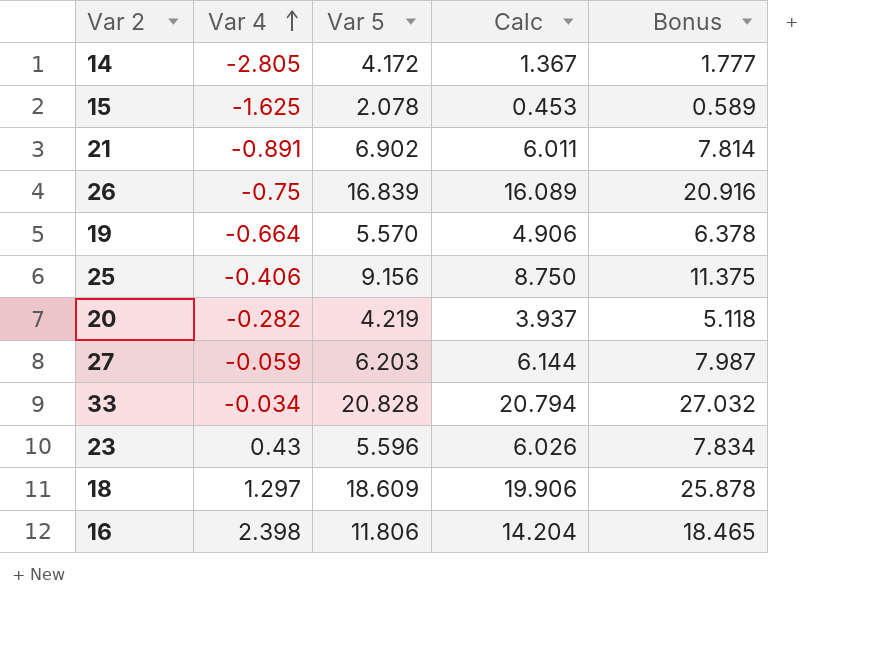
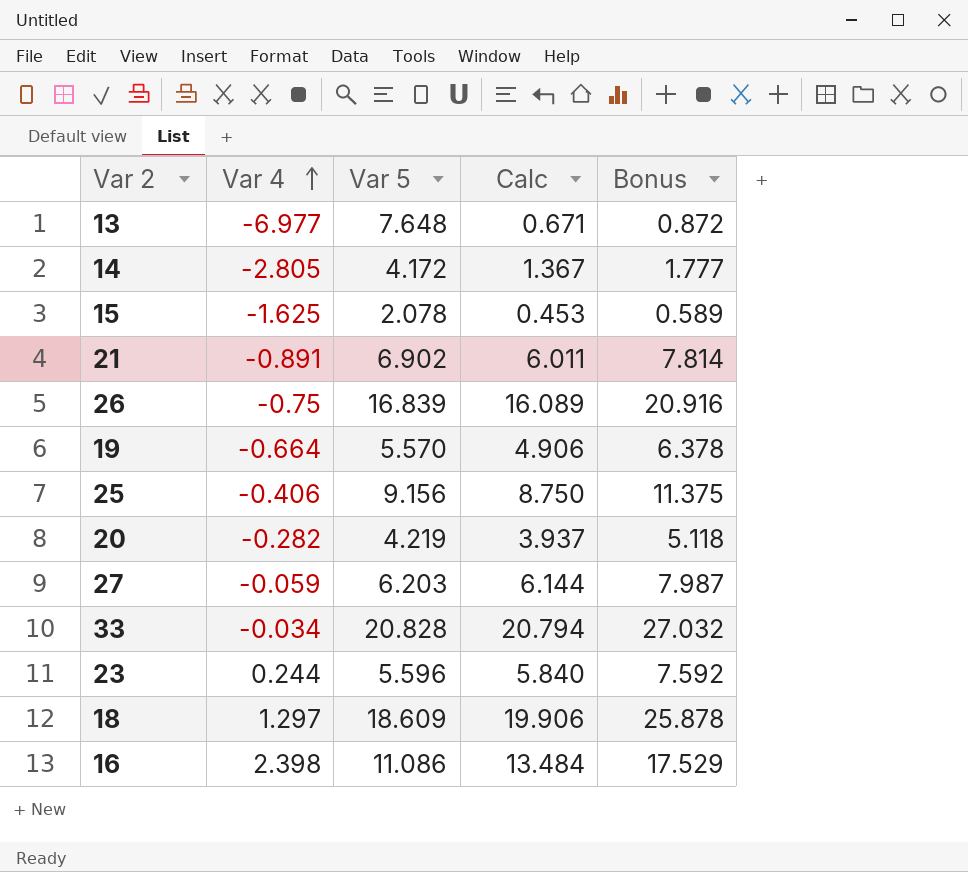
row 13: none -> -6.977 | 7.648 | 0.671 | 0.872
23 | Var 4: 0.43 -> 0.244
23 | Calc: 6.026 -> 5.840
23 | Bonus: 7.834 -> 7.592
16 | Var 5: 11.806 -> 11.086
16 | Calc: 14.204 -> 13.484
16 | Bonus: 18.465 -> 17.529

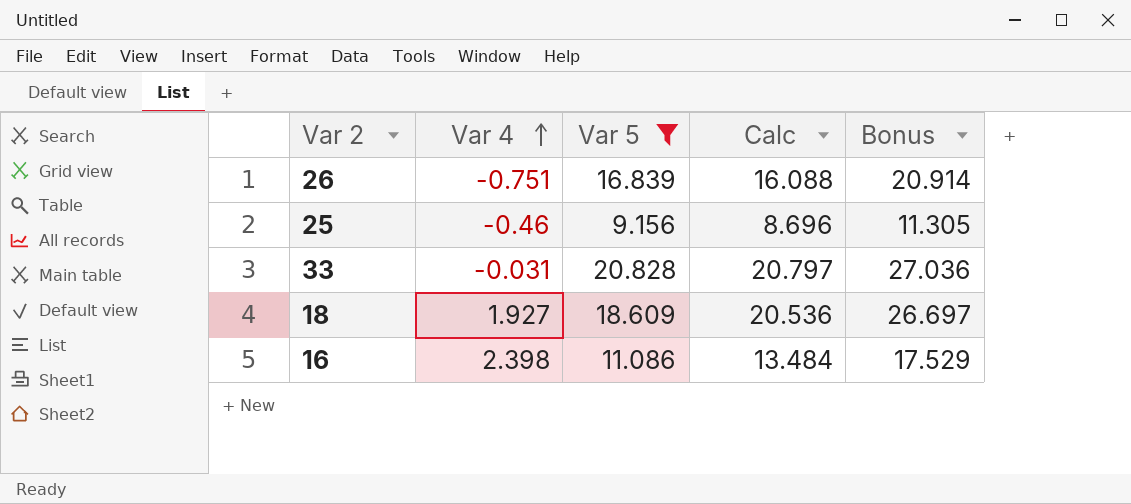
filter: none -> Var 5 >= 9.156
26 | Var 4: -0.75 -> -0.751
26 | Calc: 16.089 -> 16.088
26 | Bonus: 20.916 -> 20.914
25 | Var 4: -0.406 -> -0.46
25 | Calc: 8.750 -> 8.696
25 | Bonus: 11.375 -> 11.305
33 | Var 4: -0.034 -> -0.031
33 | Calc: 20.794 -> 20.797
33 | Bonus: 27.032 -> 27.036
18 | Var 4: 1.297 -> 1.927
18 | Calc: 19.906 -> 20.536
18 | Bonus: 25.878 -> 26.697

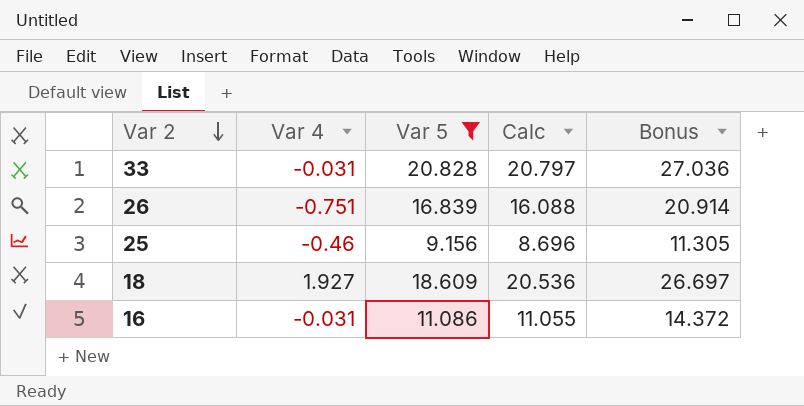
row order: Var 4 ascending -> Var 2 descending
16 | Var 4: 2.398 -> -0.031
16 | Calc: 13.484 -> 11.055
16 | Bonus: 17.529 -> 14.372

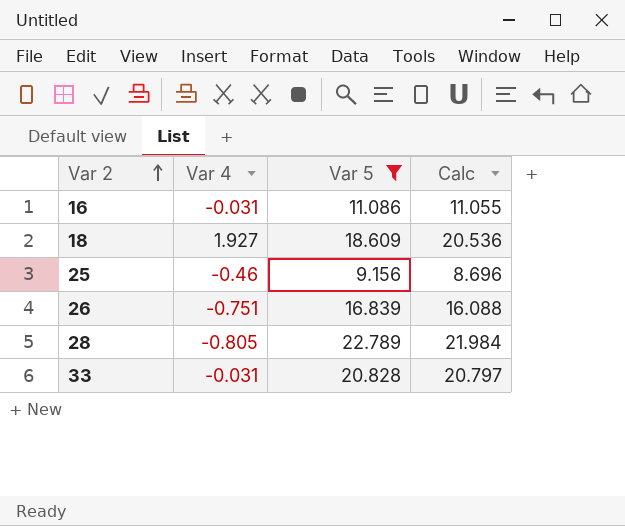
row order: Var 2 descending -> Var 2 ascending
column Bonus | formula: [Calc] * 1.3 -> none
row 28: none -> -0.805 | 22.789 | 21.984

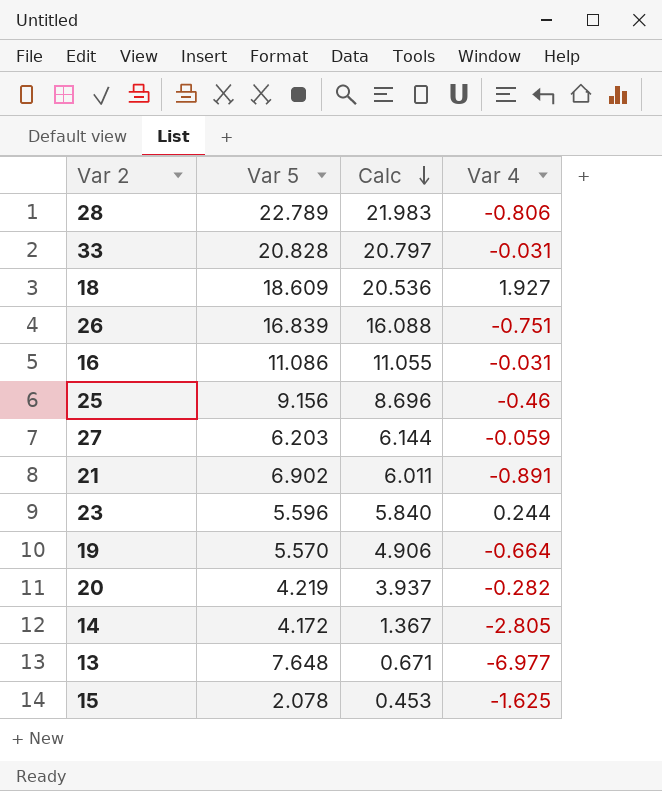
filter: Var 5 >= 9.156 -> none
row order: Var 2 ascending -> Calc descending
column Var 4 | position: 2 -> 4
28 | Calc: 21.984 -> 21.983
28 | Var 4: -0.805 -> -0.806

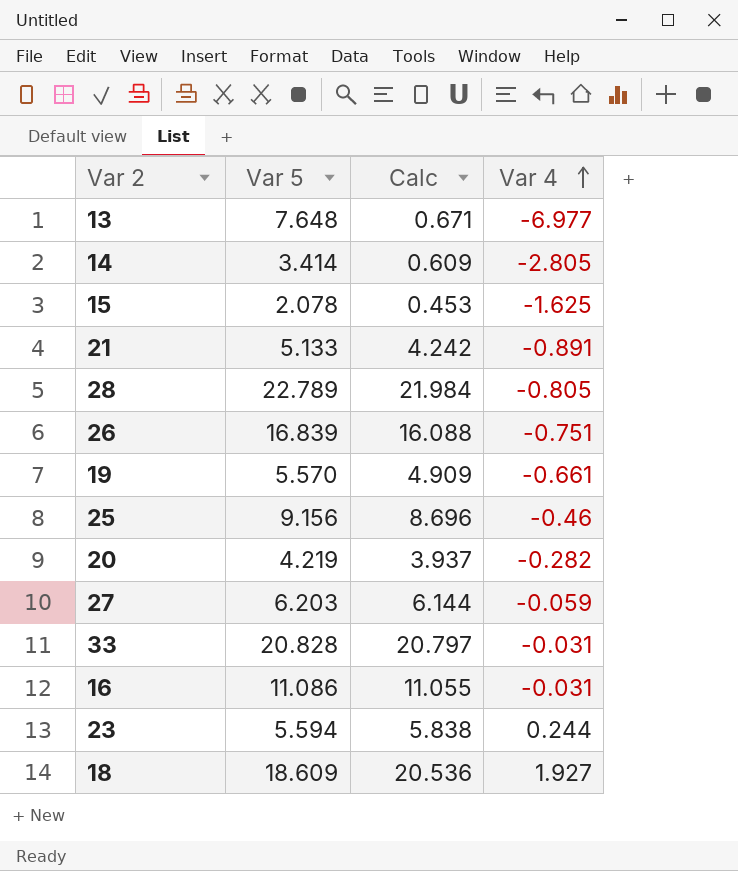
row order: Calc descending -> Var 4 ascending
14 | Var 5: 4.172 -> 3.414
14 | Calc: 1.367 -> 0.609
21 | Var 5: 6.902 -> 5.133
21 | Calc: 6.011 -> 4.242
28 | Calc: 21.983 -> 21.984
28 | Var 4: -0.806 -> -0.805
19 | Calc: 4.906 -> 4.909
19 | Var 4: -0.664 -> -0.661
23 | Var 5: 5.596 -> 5.594
23 | Calc: 5.840 -> 5.838

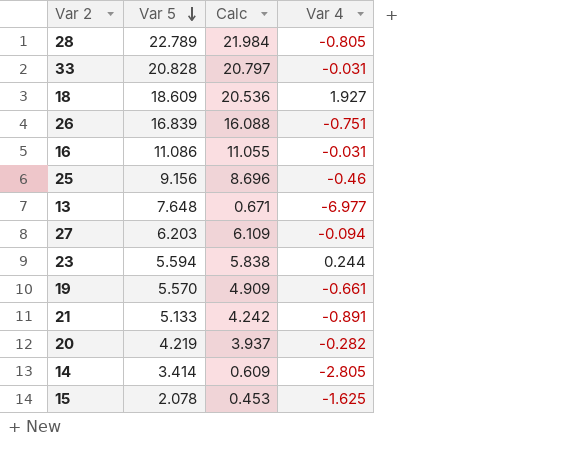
row order: Var 4 ascending -> Var 5 descending
27 | Calc: 6.144 -> 6.109
27 | Var 4: -0.059 -> -0.094

